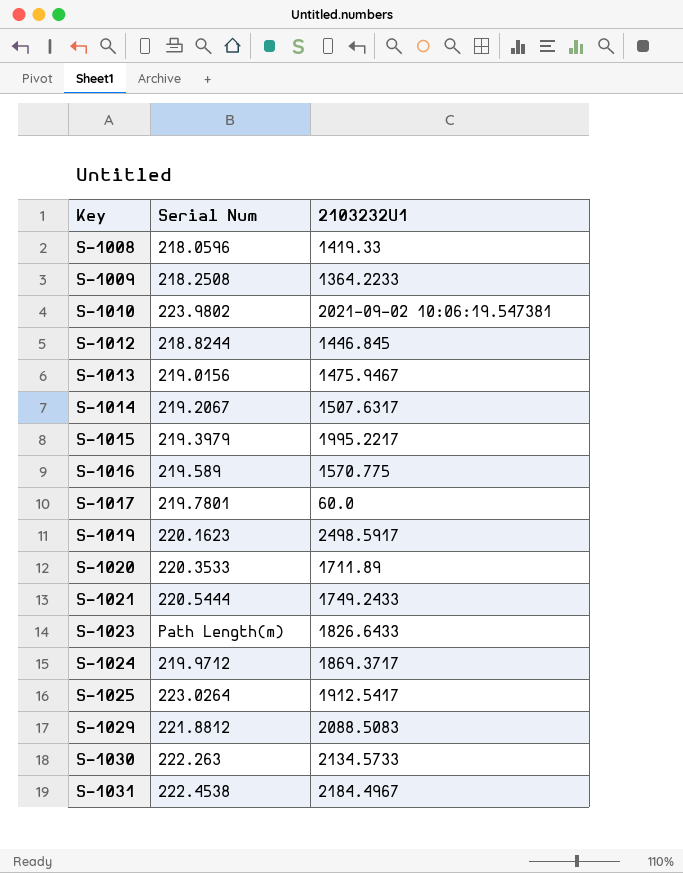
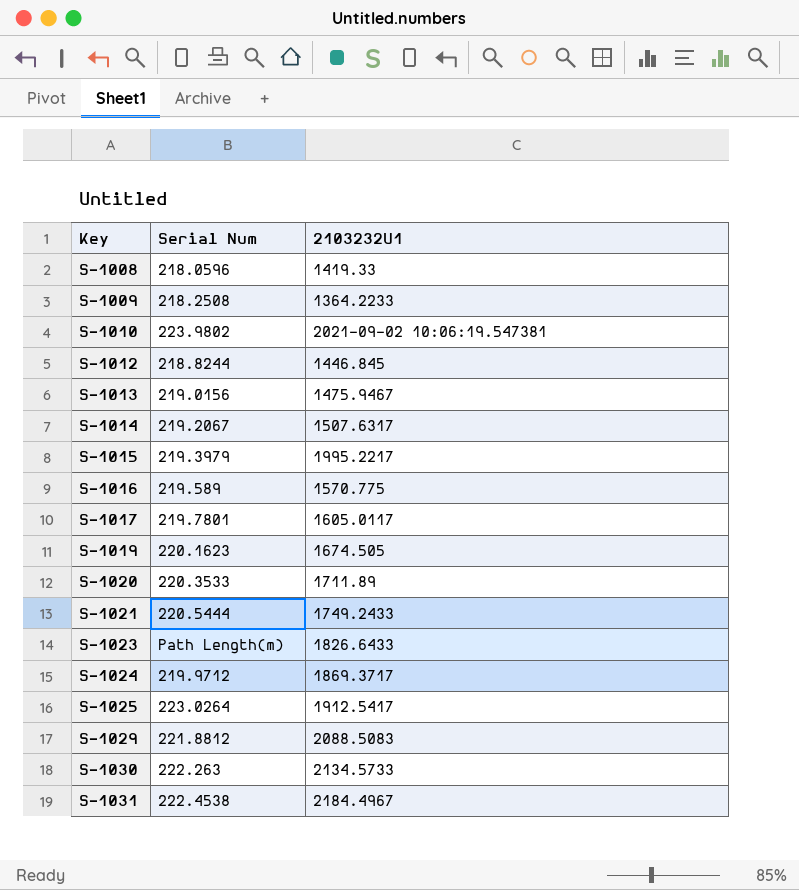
S-1017 | 2103232U1: 60.0 -> 1605.0117
S-1019 | 2103232U1: 2498.5917 -> 1674.505

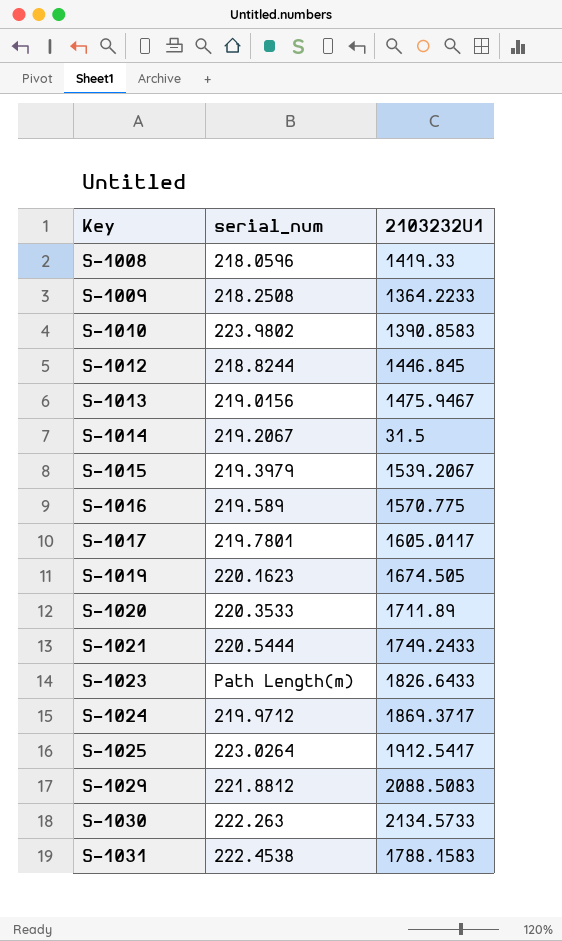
column name: Serial Num -> serial_num
S-1010 | 2103232U1: 2021-09-02 10:06:19.547381 -> 1390.8583
S-1014 | 2103232U1: 1507.6317 -> 31.5
S-1015 | 2103232U1: 1995.2217 -> 1539.2067
S-1031 | 2103232U1: 2184.4967 -> 1788.1583

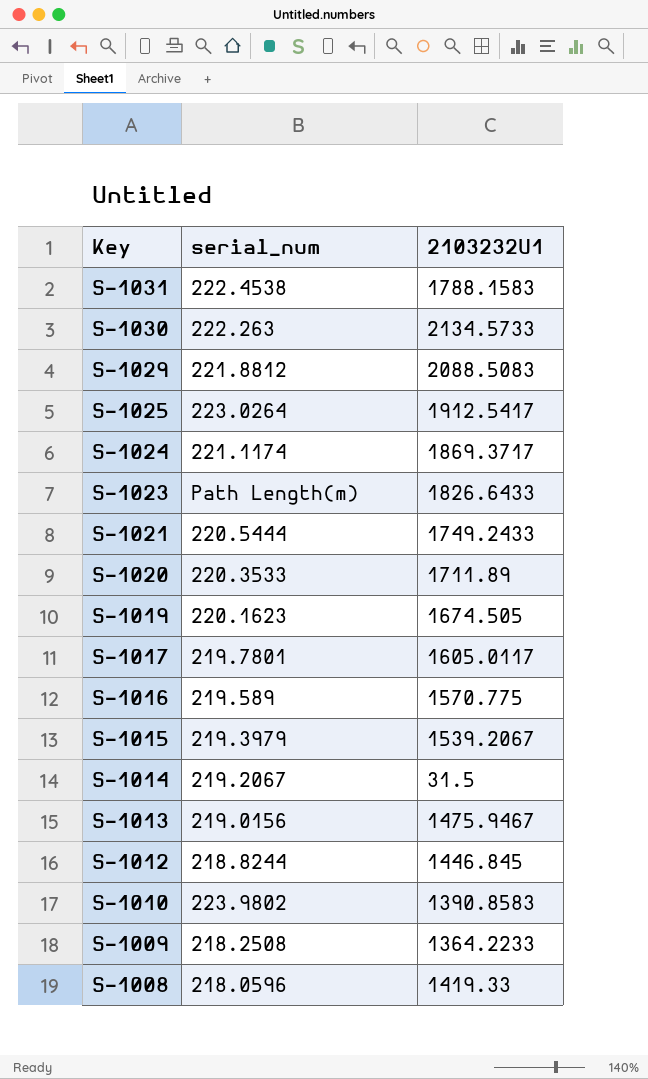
row order: Key ascending -> Key descending
S-1024 | serial_num: 219.9712 -> 221.1174

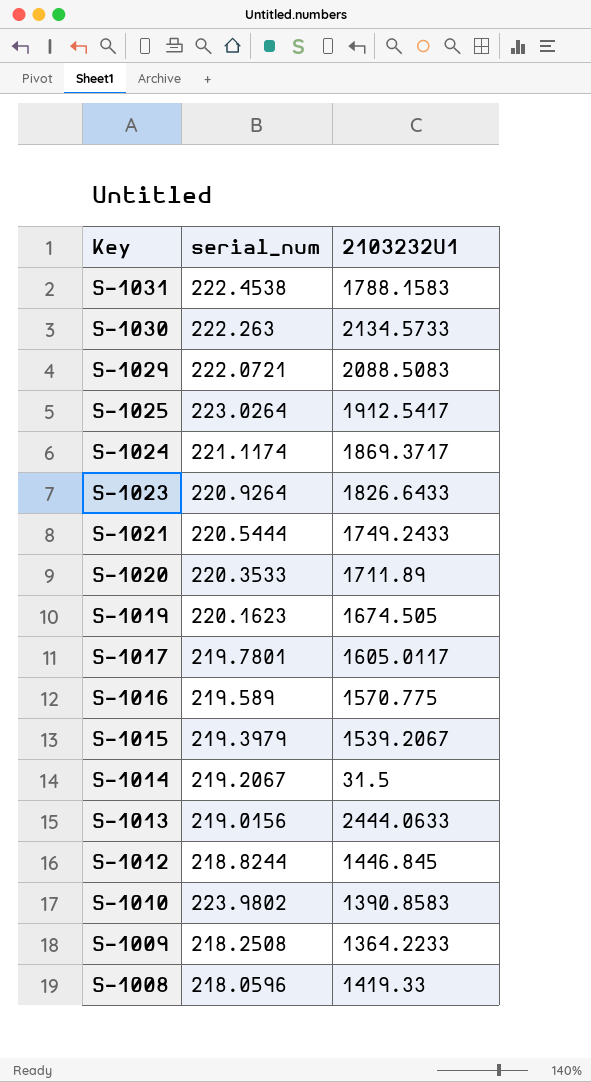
S-1029 | serial_num: 221.8812 -> 222.0721
S-1023 | serial_num: Path Length(m) -> 220.9264
S-1013 | 2103232U1: 1475.9467 -> 2444.0633

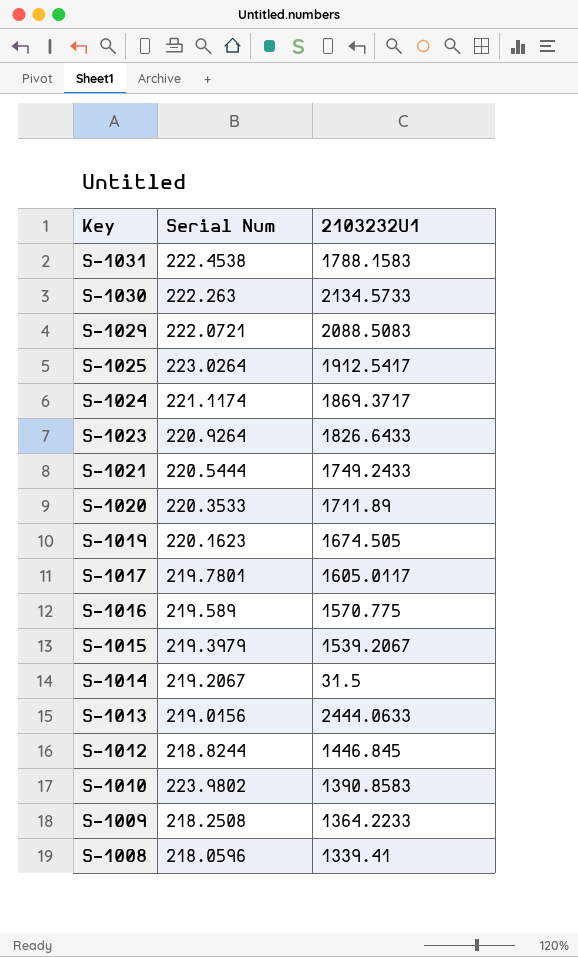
column name: serial_num -> Serial Num
S-1008 | 2103232U1: 1419.33 -> 1339.41

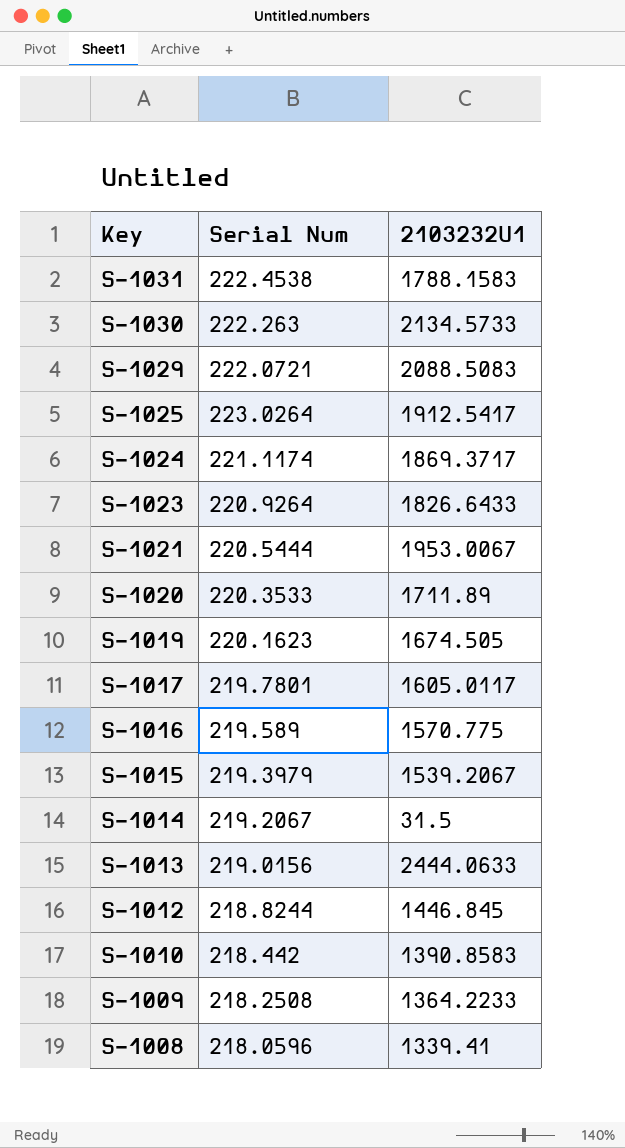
S-1021 | 2103232U1: 1749.2433 -> 1953.0067
S-1010 | Serial Num: 223.9802 -> 218.442

